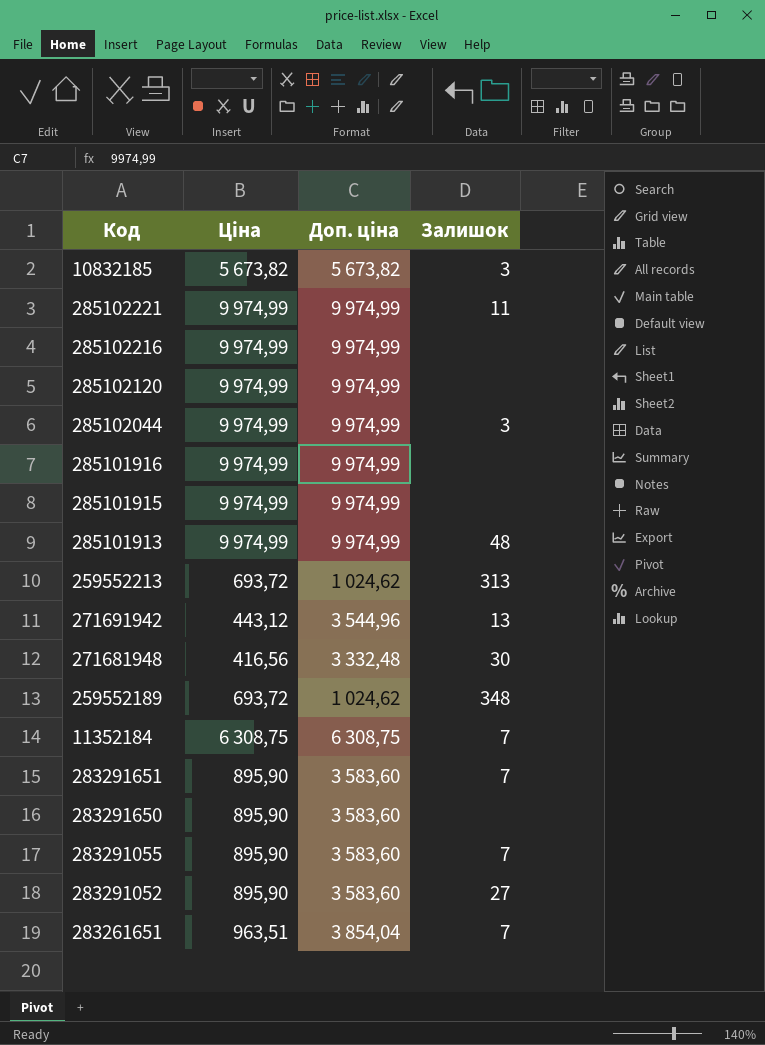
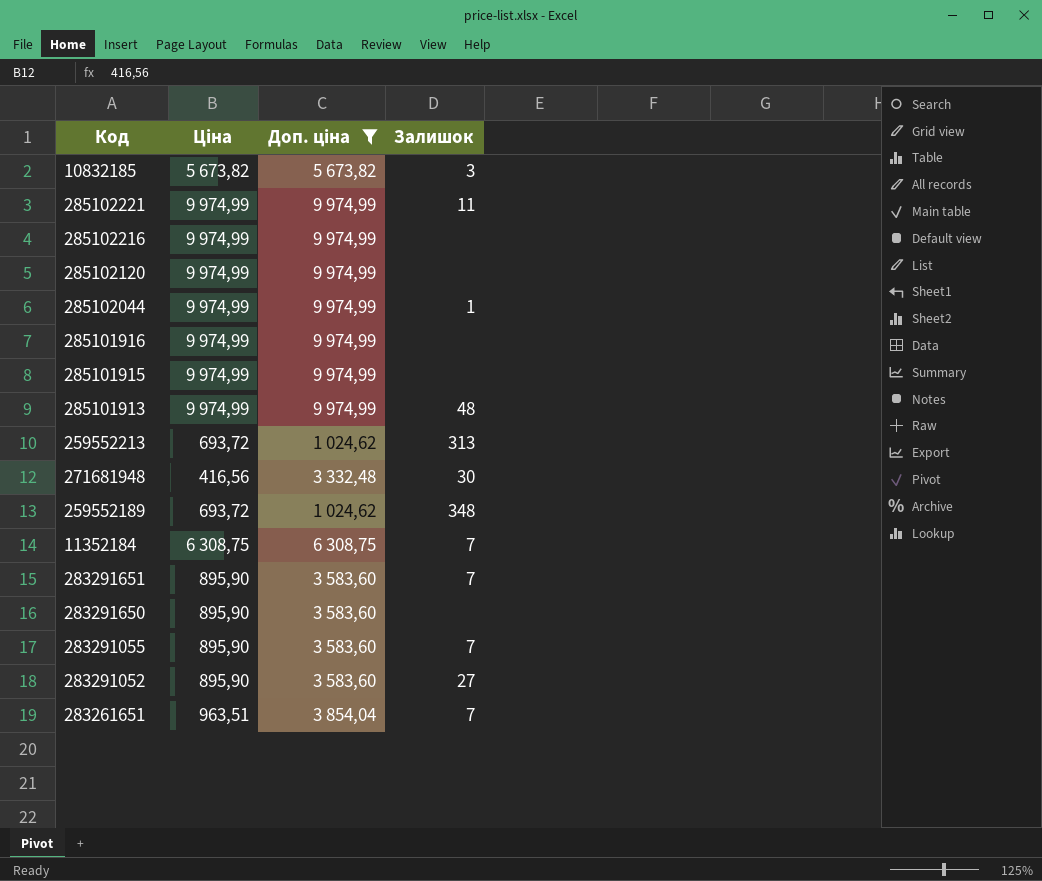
filter: none -> Доп. ціна != 3 544,96
285102044 | Залишок: 3 -> 1

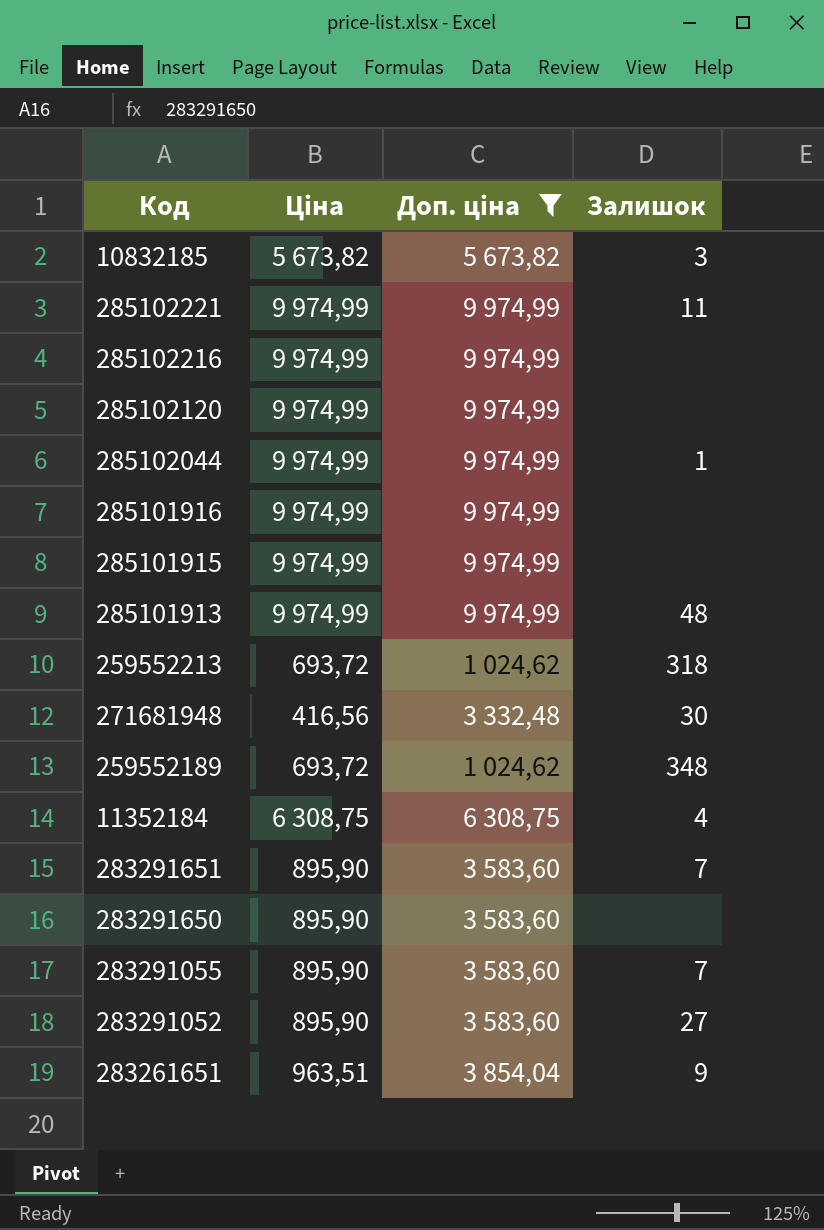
259552213 | Залишок: 313 -> 318
11352184 | Залишок: 7 -> 4
283261651 | Залишок: 7 -> 9

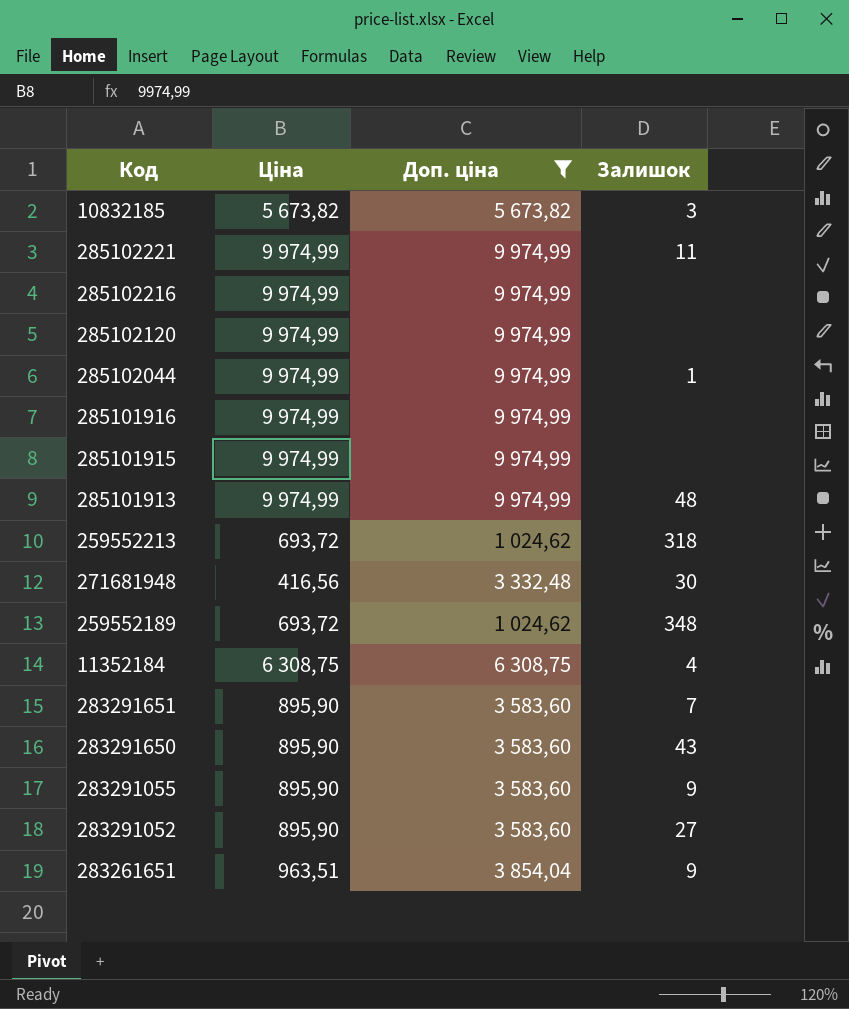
283291650 | Залишок: none -> 43
283291055 | Залишок: 7 -> 9

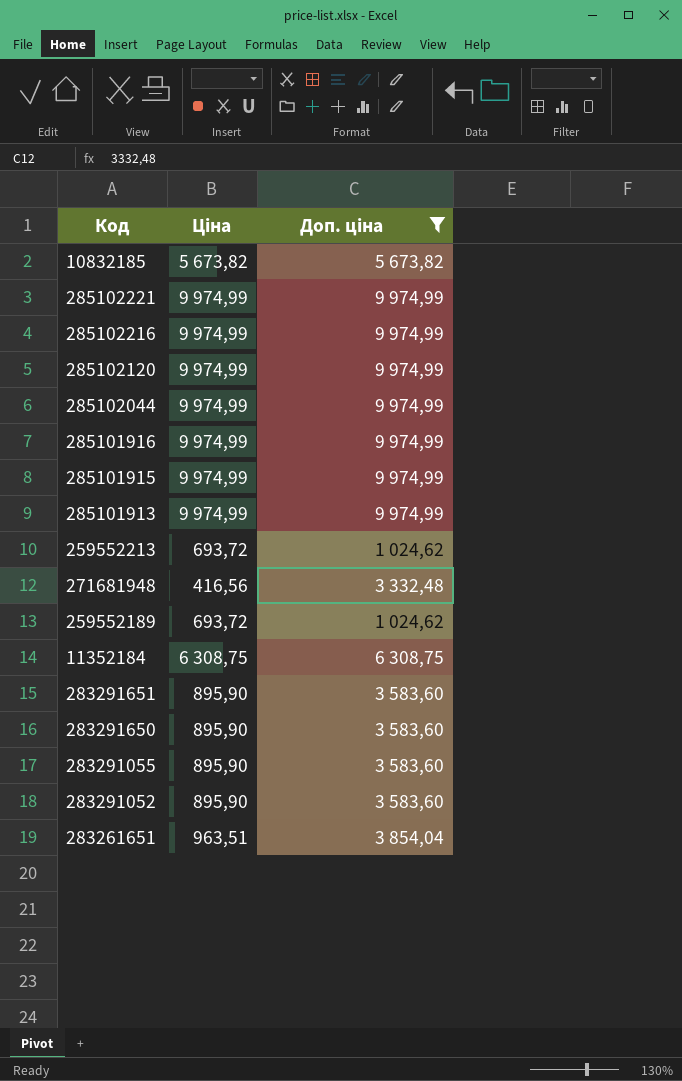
column Залишок | position: 4 -> none

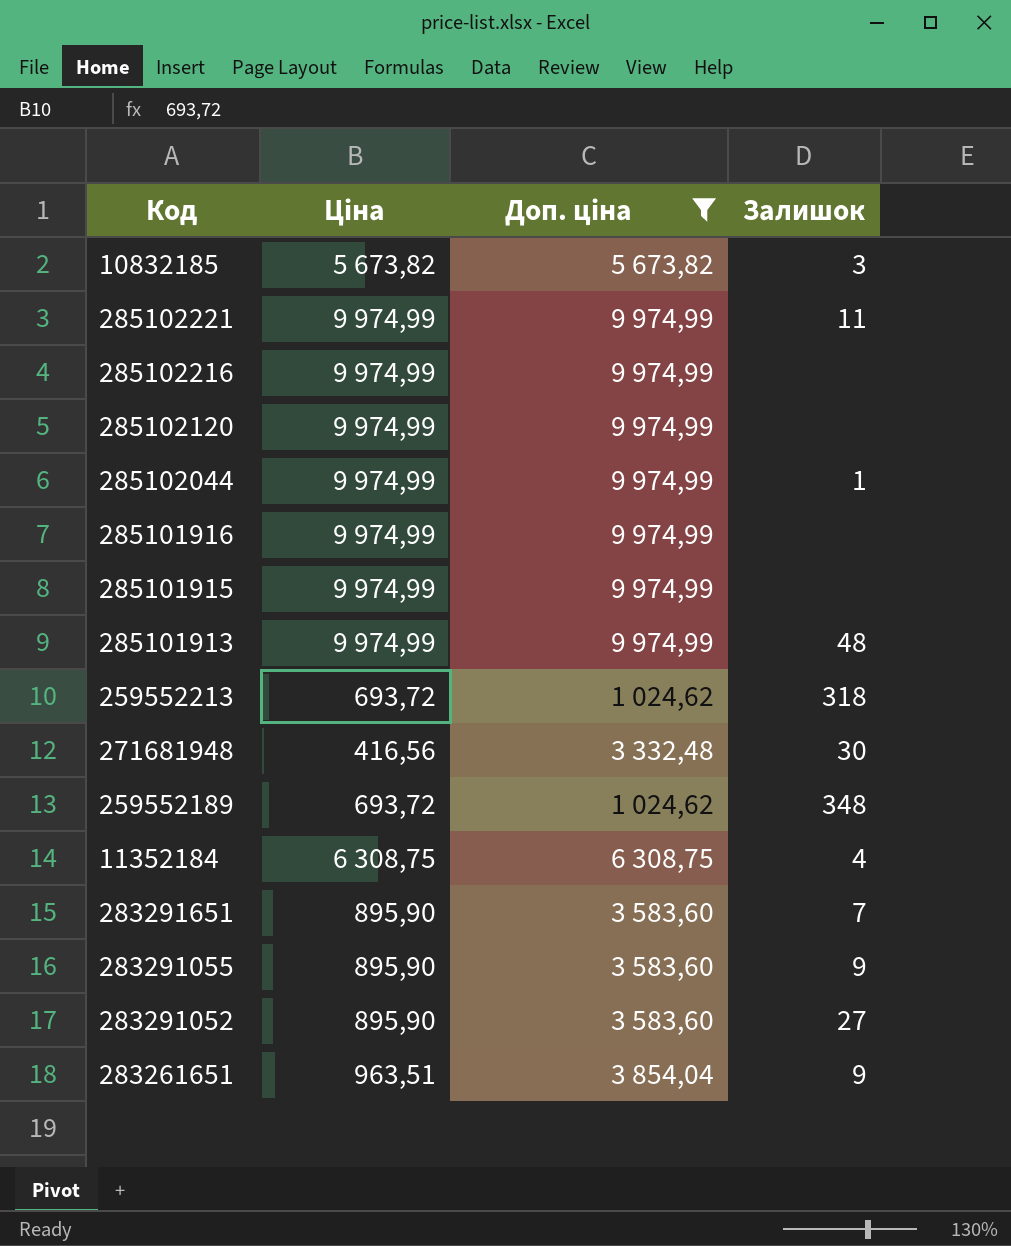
column Залишок | position: none -> 4
row 283291650: 895,90 | 3 583,60 -> none

